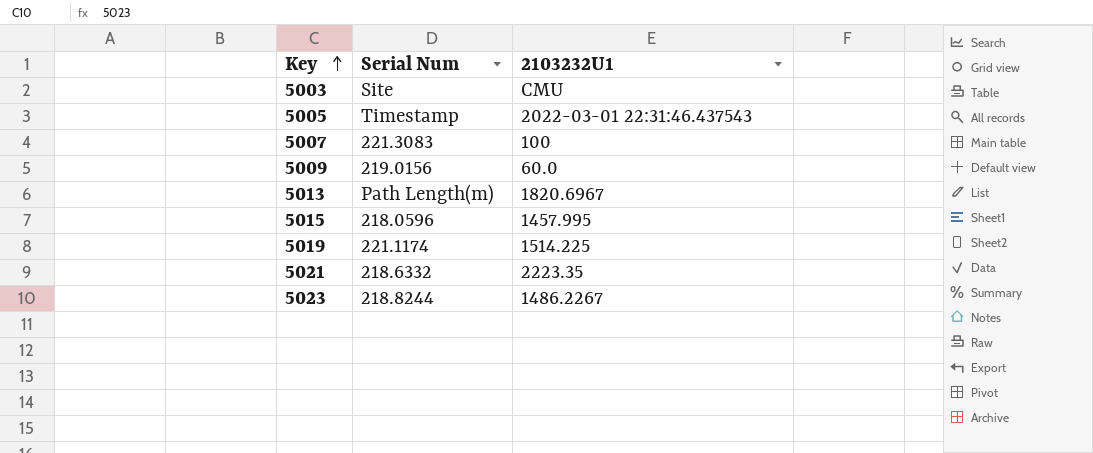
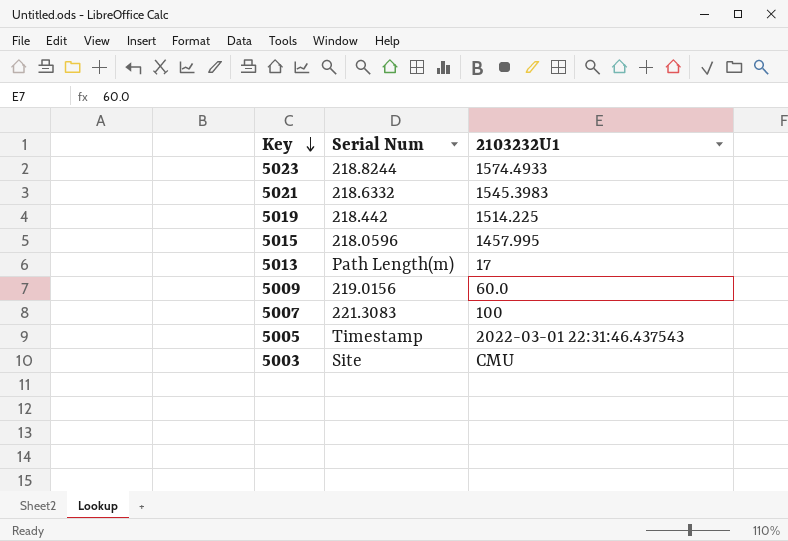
row order: Key ascending -> Key descending
5023 | 2103232U1: 1486.2267 -> 1574.4933
5021 | 2103232U1: 2223.35 -> 1545.3983
5019 | Serial Num: 221.1174 -> 218.442
5013 | 2103232U1: 1820.6967 -> 17

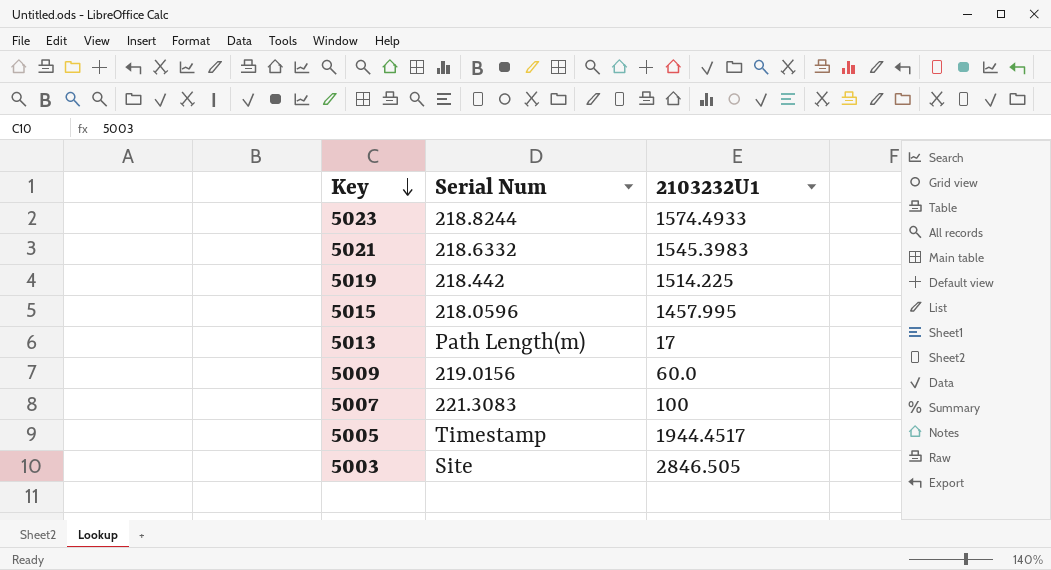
5005 | 2103232U1: 2022-03-01 22:31:46.437543 -> 1944.4517
5003 | 2103232U1: CMU -> 2846.505

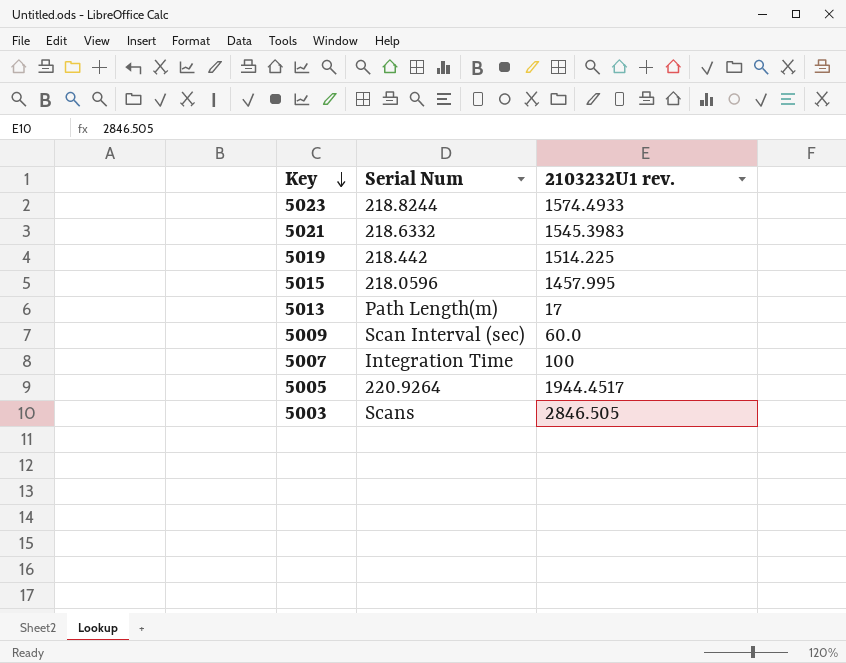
column name: 2103232U1 -> 2103232U1 rev.
5009 | Serial Num: 219.0156 -> Scan Interval (sec)
5007 | Serial Num: 221.3083 -> Integration Time
5005 | Serial Num: Timestamp -> 220.9264
5003 | Serial Num: Site -> Scans

